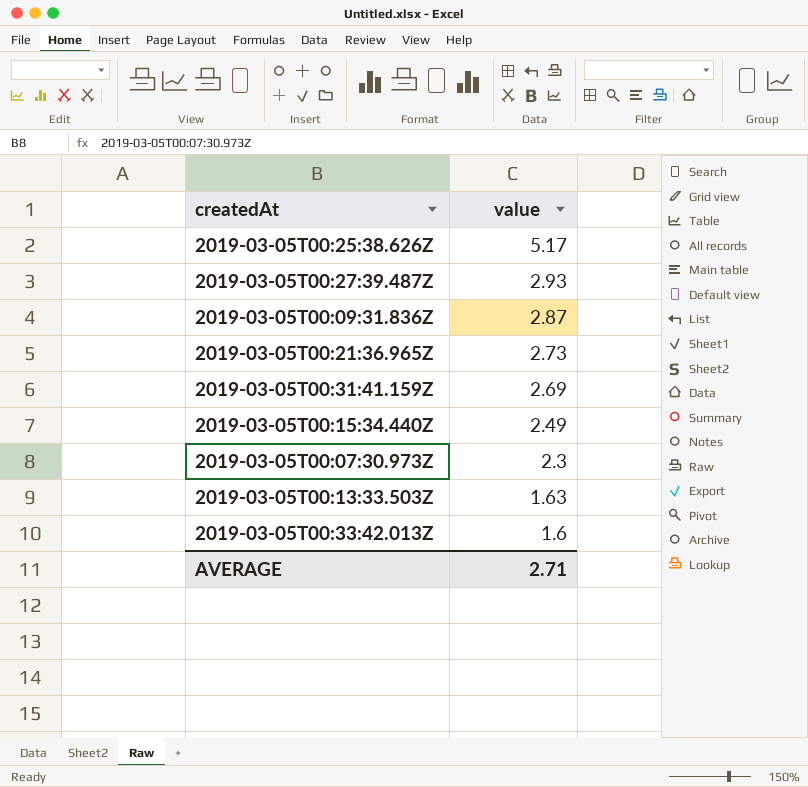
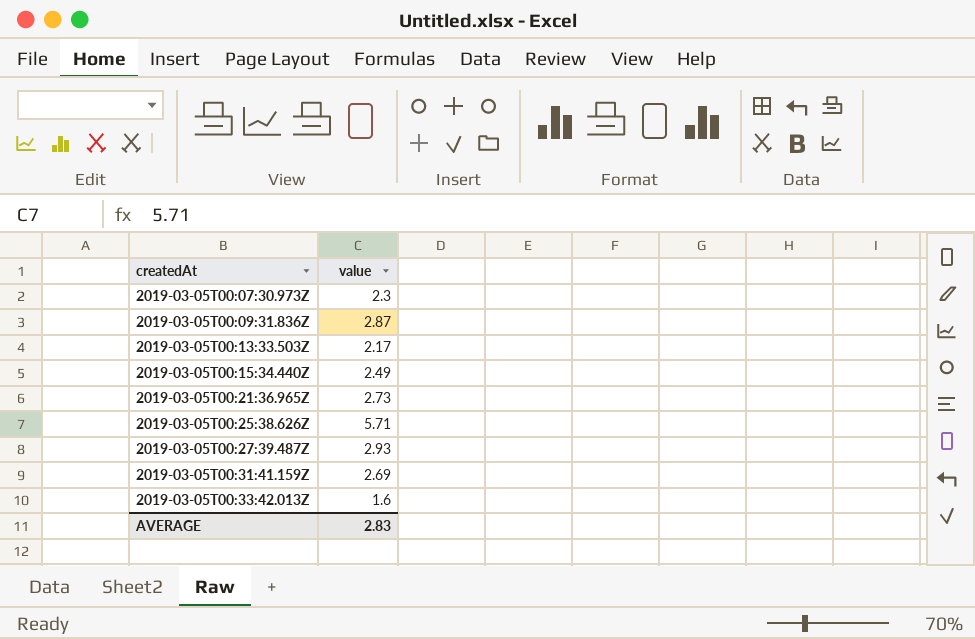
row order: value descending -> createdAt ascending
2019-03-05T00:13:33.503Z | value: 1.63 -> 2.17
2019-03-05T00:25:38.626Z | value: 5.17 -> 5.71
AVERAGE | value: 2.71 -> 2.83

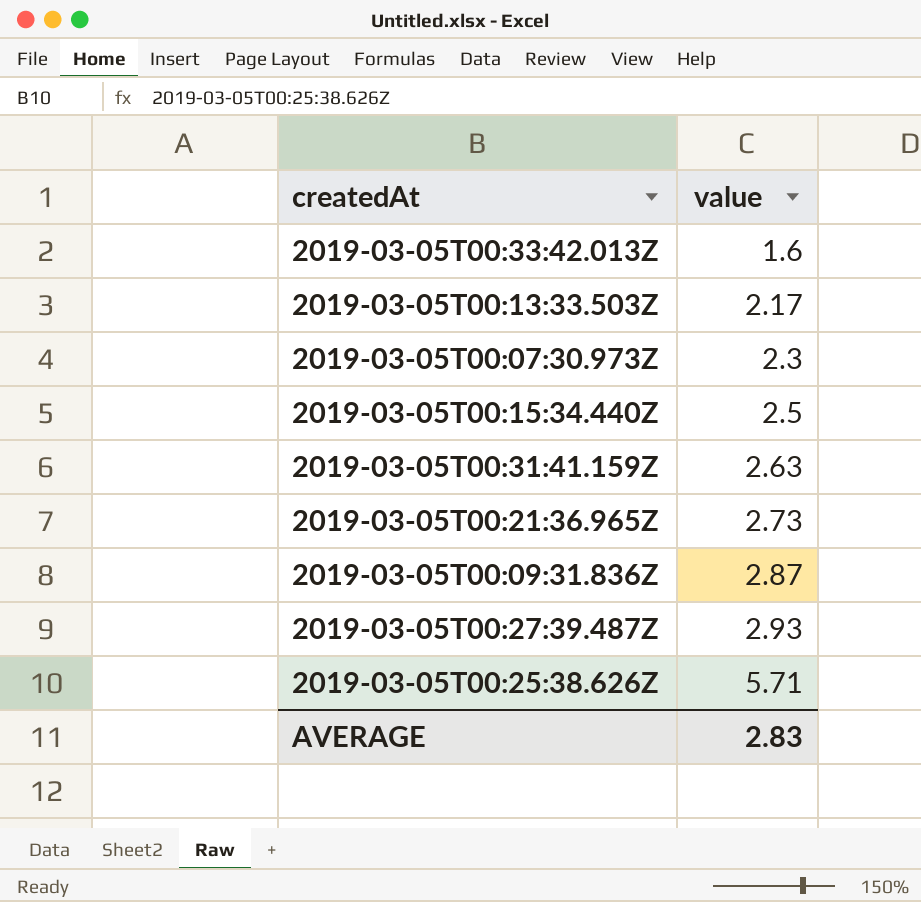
row order: createdAt ascending -> value ascending
2019-03-05T00:15:34.440Z | value: 2.49 -> 2.5
2019-03-05T00:31:41.159Z | value: 2.69 -> 2.63

